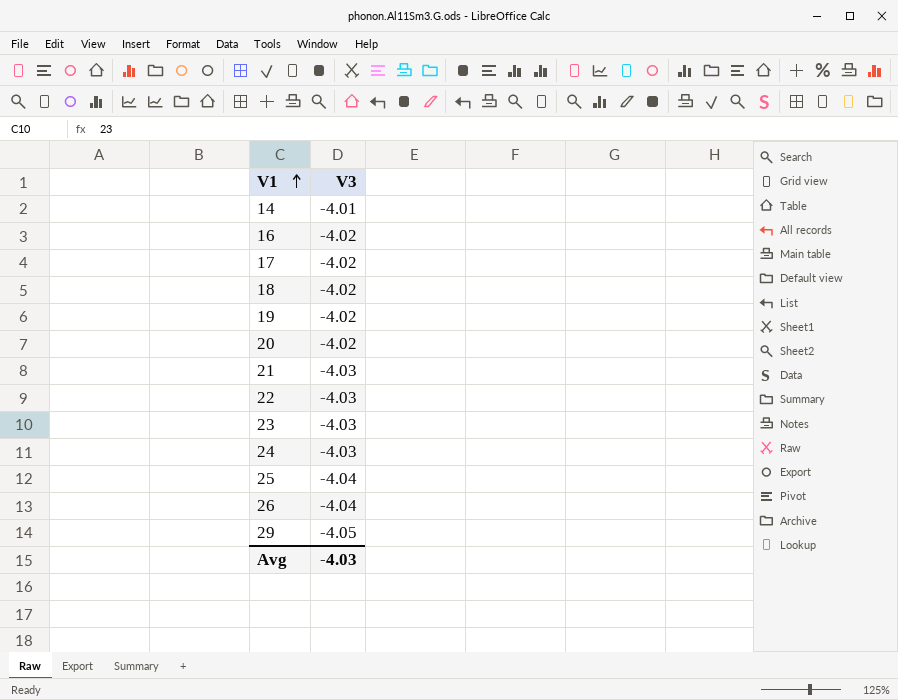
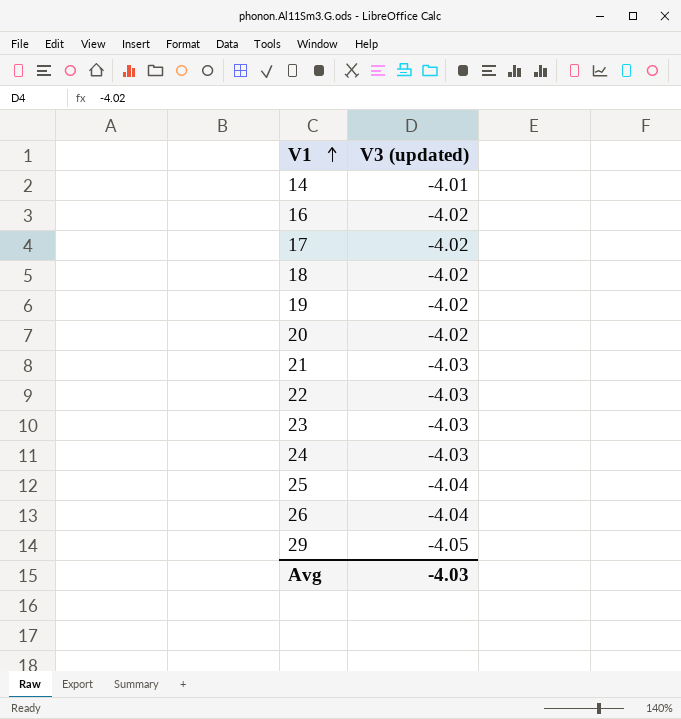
column name: V3 -> V3 (updated)

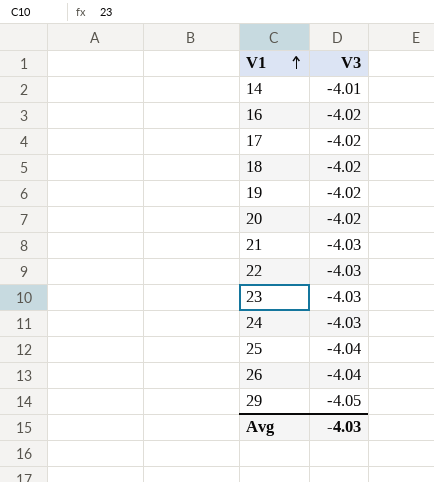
column name: V3 (updated) -> V3

